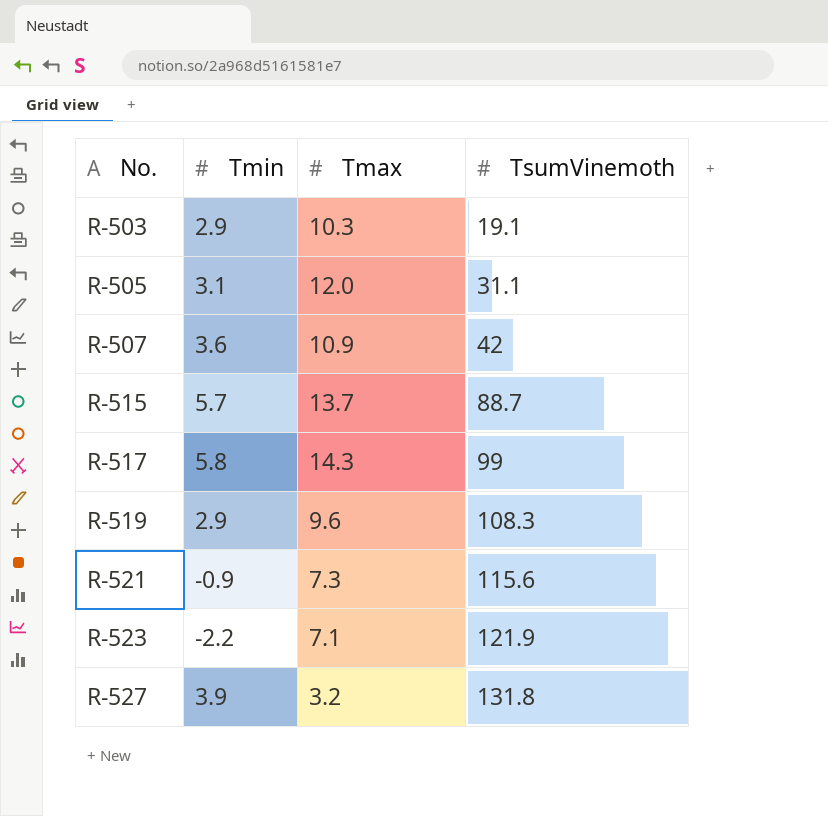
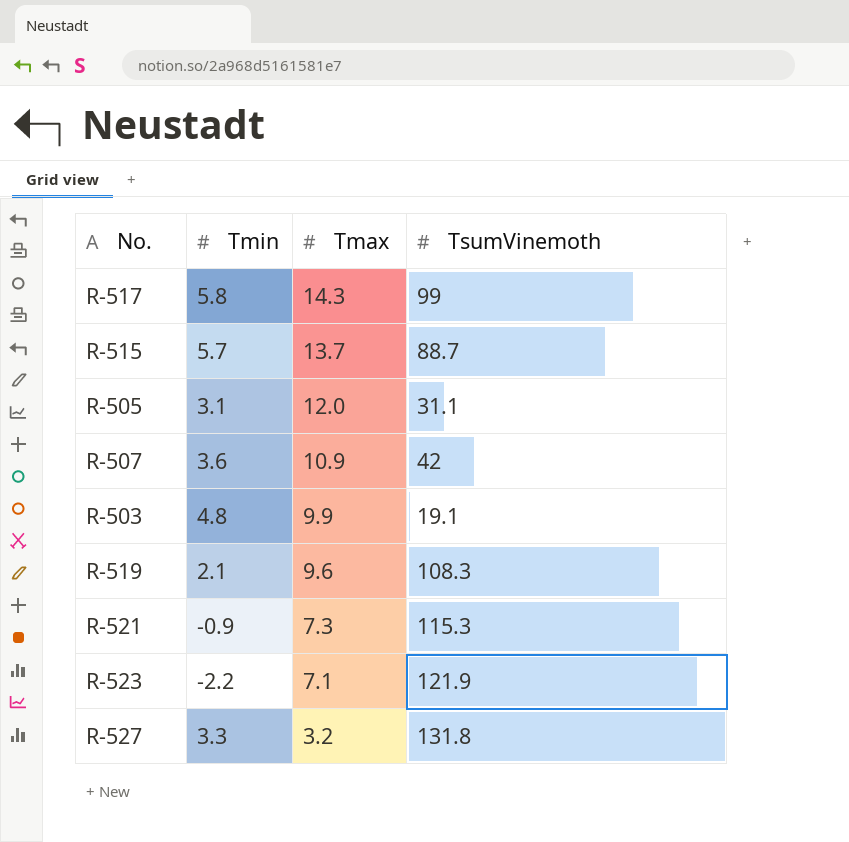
row order: No. ascending -> Tmax descending
R-503 | Tmin: 2.9 -> 4.8
R-503 | Tmax: 10.3 -> 9.9
R-519 | Tmin: 2.9 -> 2.1
R-521 | TsumVinemoth: 115.6 -> 115.3
R-527 | Tmin: 3.9 -> 3.3

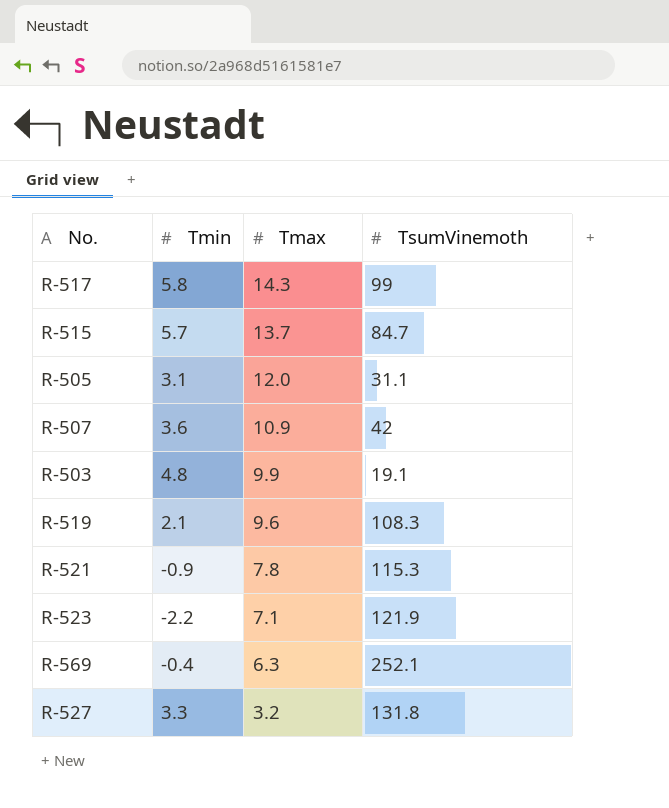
R-515 | TsumVinemoth: 88.7 -> 84.7
R-521 | Tmax: 7.3 -> 7.8
row R-569: none -> -0.4 | 6.3 | 252.1

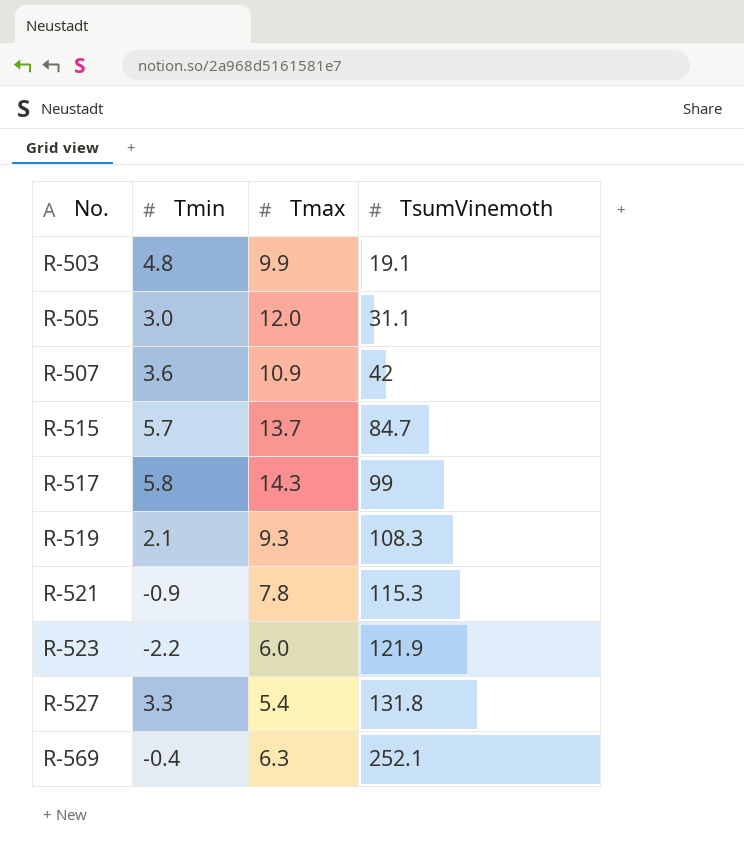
row order: Tmax descending -> No. ascending
R-505 | Tmin: 3.1 -> 3.0
R-519 | Tmax: 9.6 -> 9.3
R-523 | Tmax: 7.1 -> 6.0
R-527 | Tmax: 3.2 -> 5.4

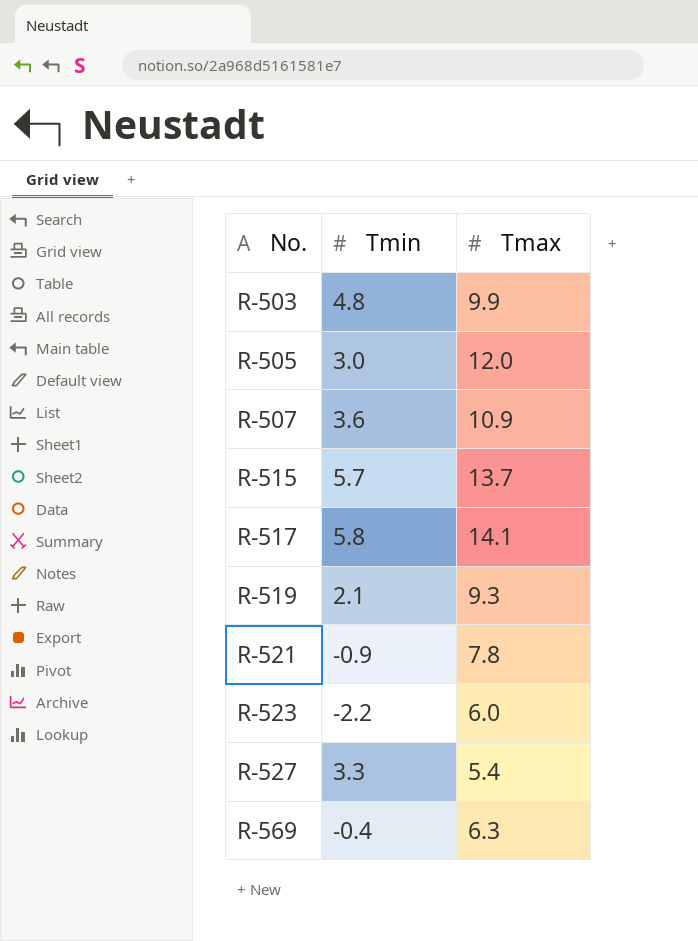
column TsumVinemoth | position: 4 -> none
R-517 | Tmax: 14.3 -> 14.1

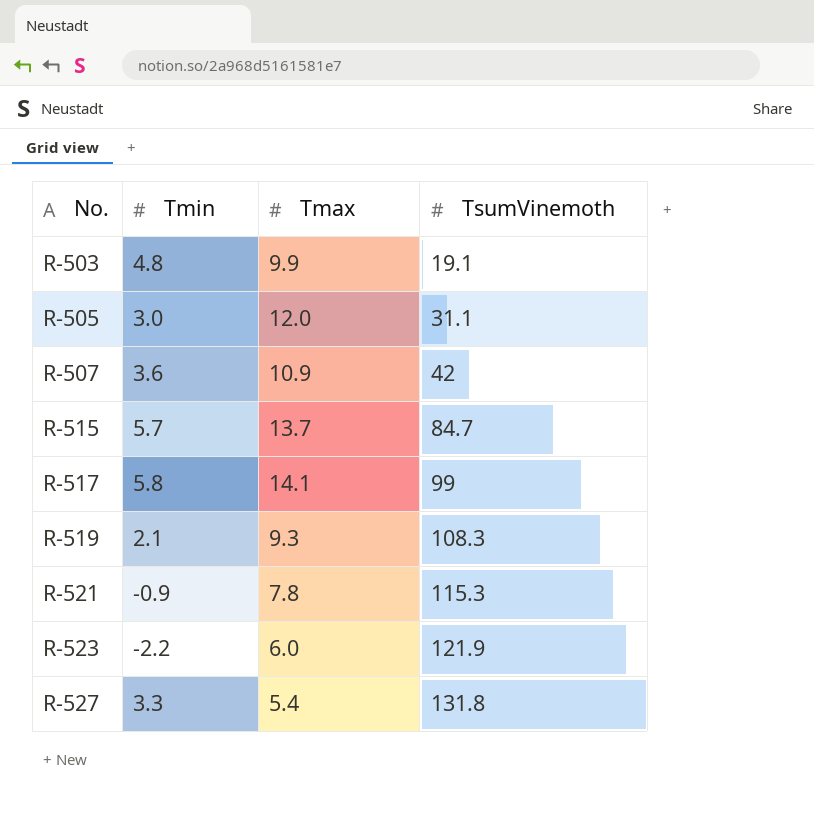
column TsumVinemoth | position: none -> 4
row R-569: -0.4 | 6.3 -> none

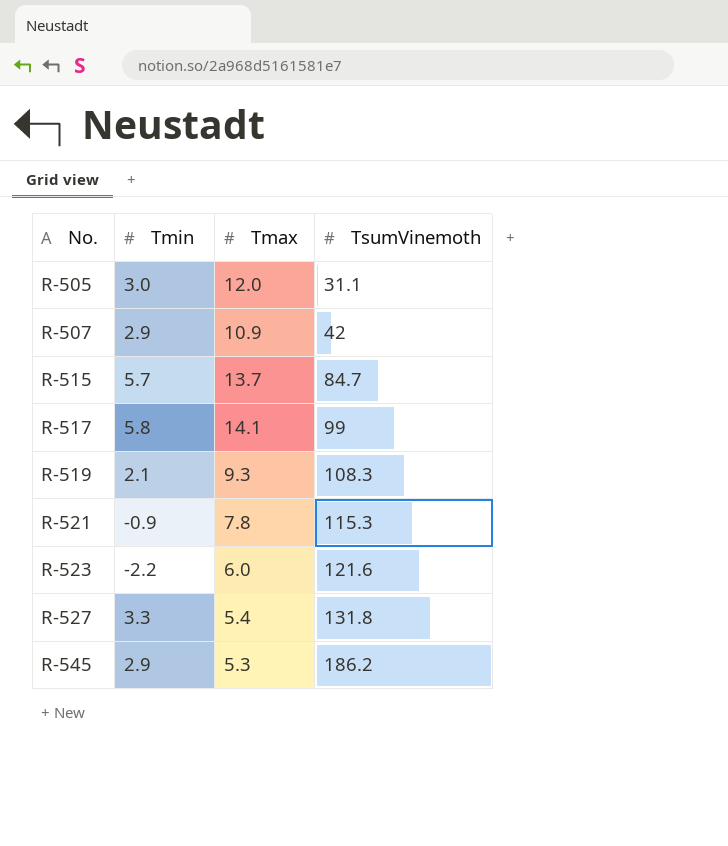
row R-503: 4.8 | 9.9 | 19.1 -> none
R-507 | Tmin: 3.6 -> 2.9
R-523 | TsumVinemoth: 121.9 -> 121.6
row R-545: none -> 2.9 | 5.3 | 186.2

